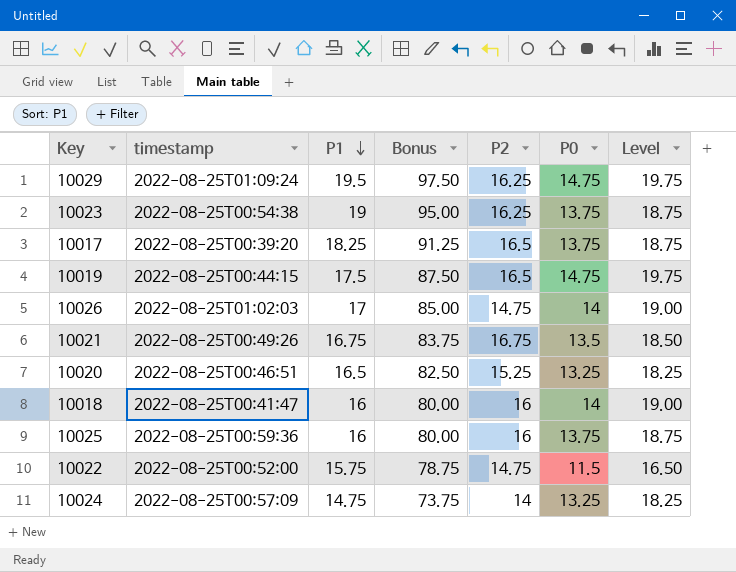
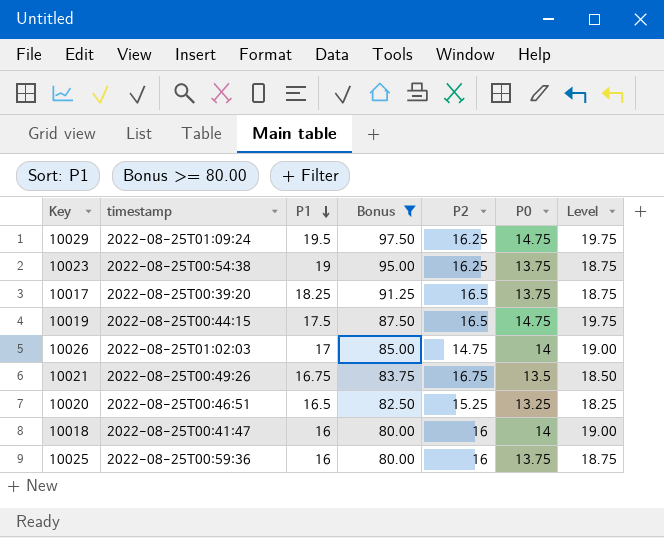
filter: none -> Bonus >= 80.00

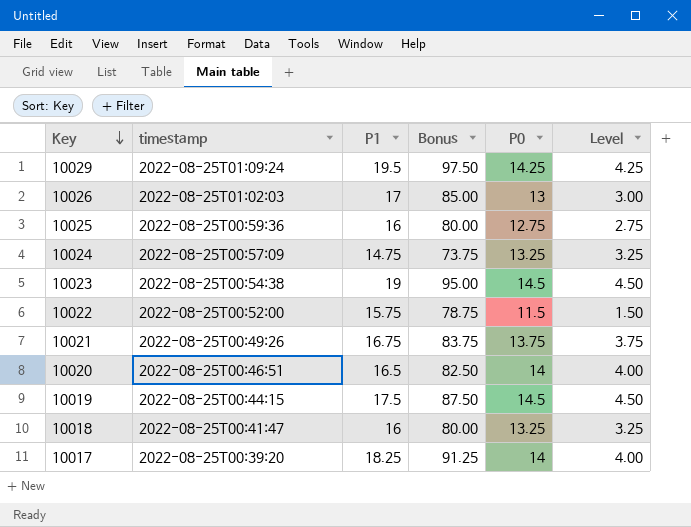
filter: Bonus >= 80.00 -> none
row order: P1 descending -> Key descending
column P2 | position: 5 -> none
column Level | formula: [P0] + 5 -> [P0] - 10
10029 | P0: 14.75 -> 14.25
10026 | P0: 14 -> 13
10025 | P0: 13.75 -> 12.75
10023 | P0: 13.75 -> 14.5
10021 | P0: 13.5 -> 13.75
10020 | P0: 13.25 -> 14
10019 | P0: 14.75 -> 14.5
10018 | P0: 14 -> 13.25
10017 | P0: 13.75 -> 14

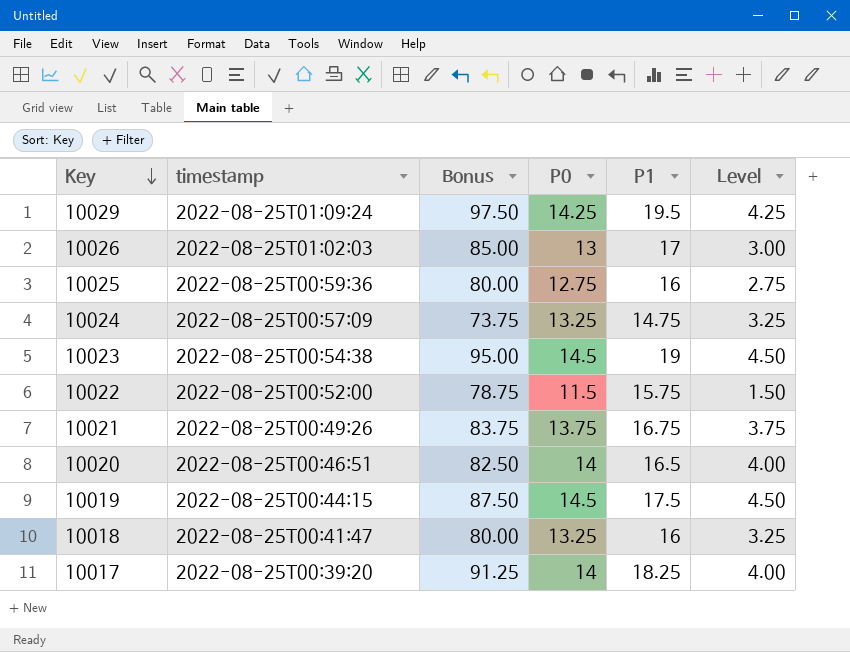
column P1 | position: 3 -> 5

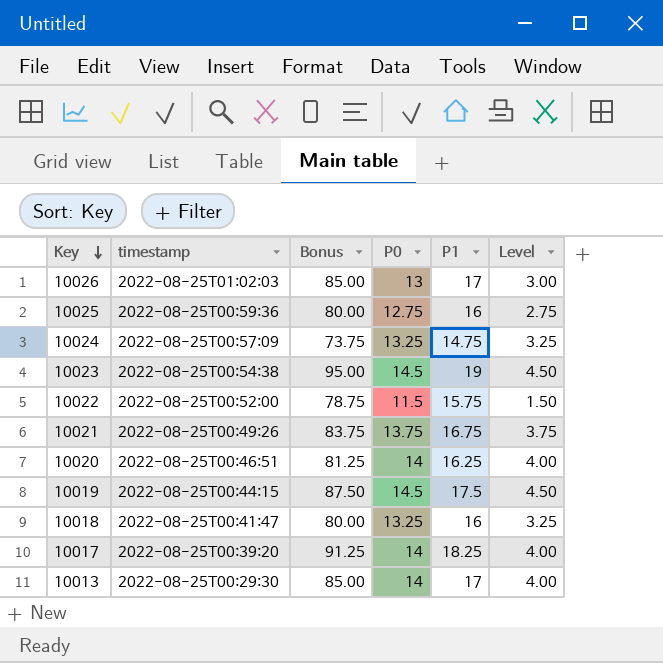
row 10029: 2022-08-25T01:09:24 | 97.50 | 14.25 | 19.5 | 4.25 -> none
10020 | Bonus: 82.50 -> 81.25
10020 | P1: 16.5 -> 16.25
row 10013: none -> 2022-08-25T00:29:30 | 85.00 | 14 | 17 | 4.00

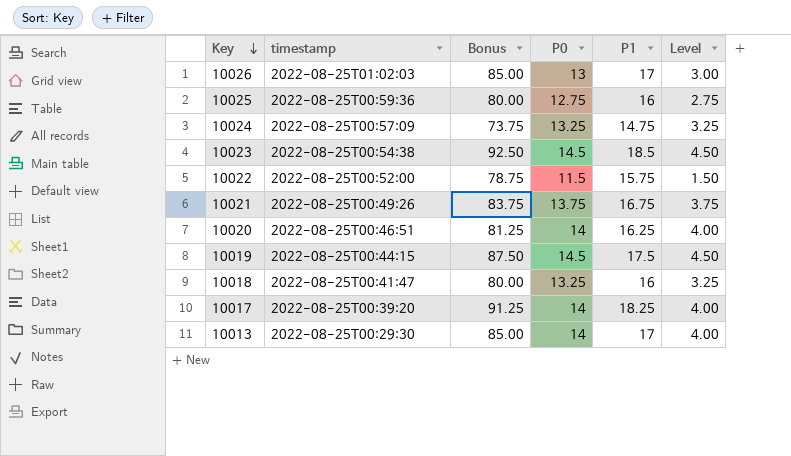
10023 | Bonus: 95.00 -> 92.50
10023 | P1: 19 -> 18.5

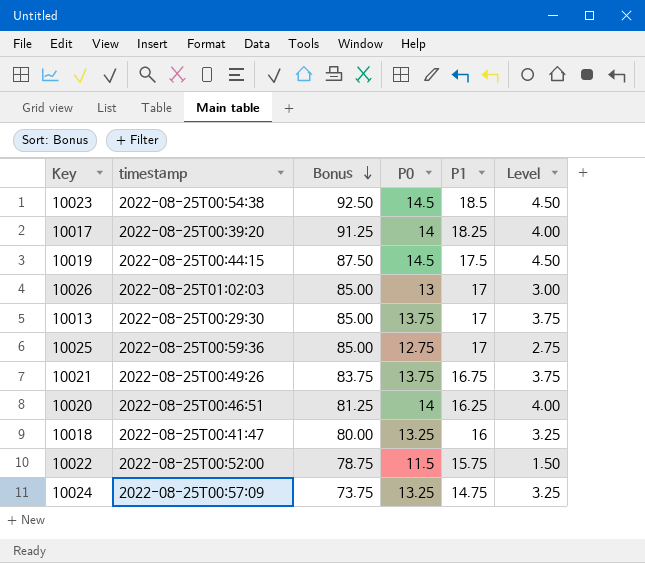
row order: Key descending -> Bonus descending
10013 | P0: 14 -> 13.75
10013 | Level: 4.00 -> 3.75
10025 | Bonus: 80.00 -> 85.00
10025 | P1: 16 -> 17

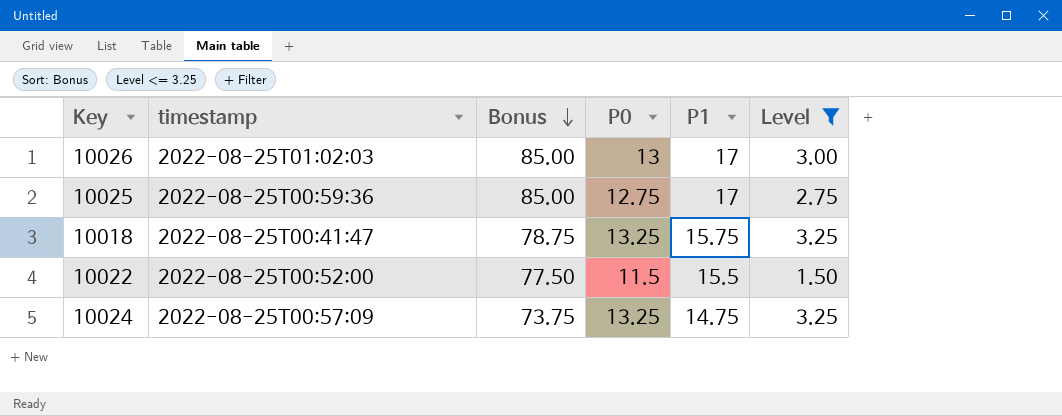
filter: none -> Level <= 3.25
10018 | Bonus: 80.00 -> 78.75
10018 | P1: 16 -> 15.75
10022 | Bonus: 78.75 -> 77.50
10022 | P1: 15.75 -> 15.5

